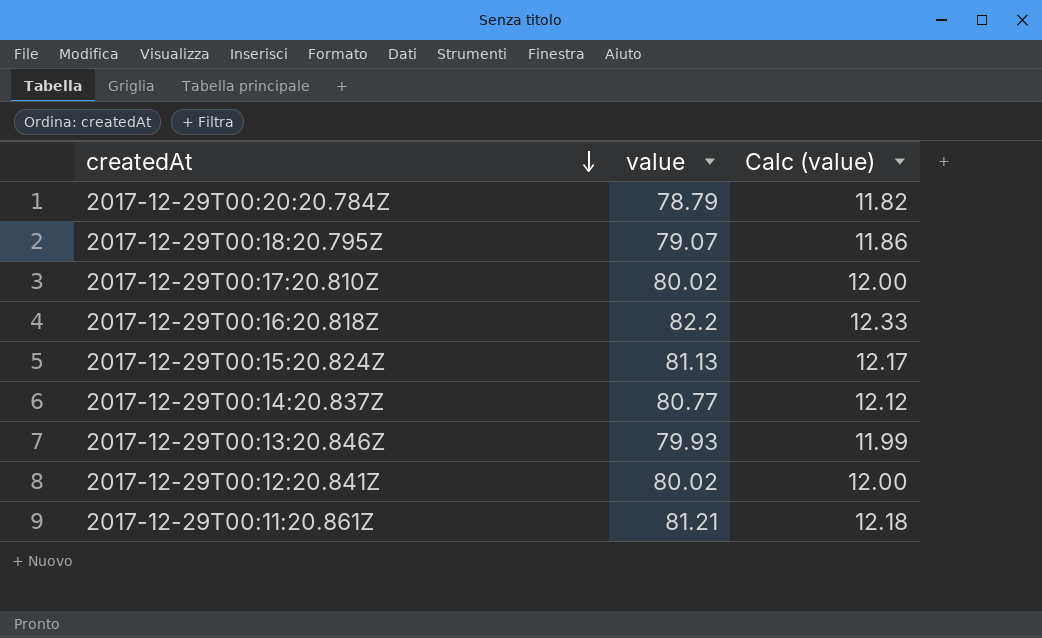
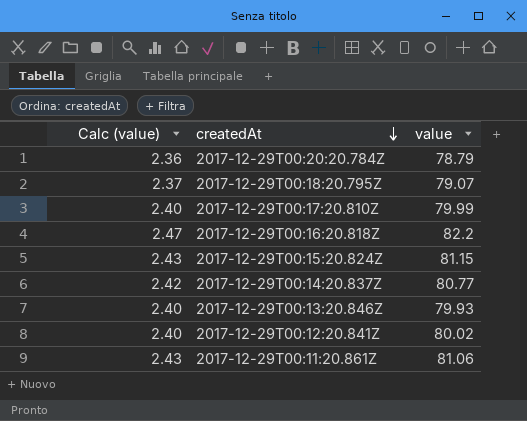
column Calc (value) | formula: [value] * 0.15 -> [value] * 0.03
column Calc (value) | position: 3 -> 1
2017-12-29T00:17:20.810Z | value: 80.02 -> 79.99
2017-12-29T00:15:20.824Z | value: 81.13 -> 81.15
2017-12-29T00:11:20.861Z | value: 81.21 -> 81.06

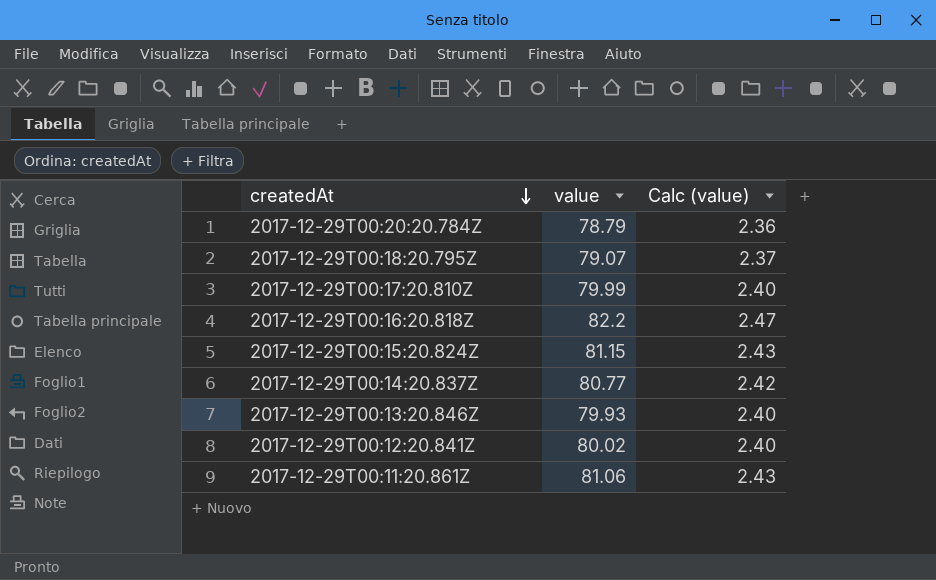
column Calc (value) | position: 1 -> 3

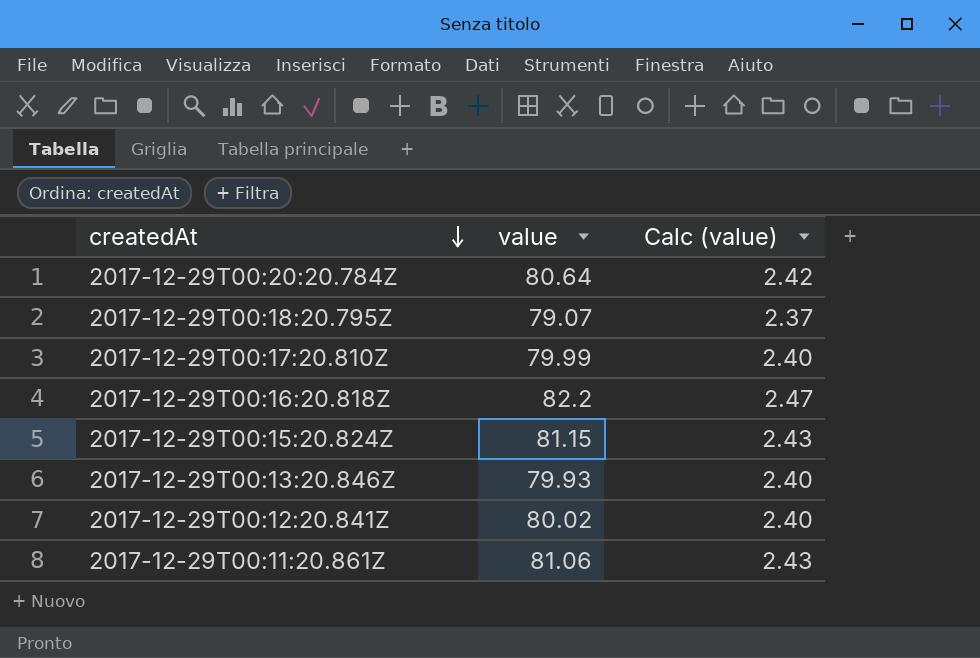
row 2017-12-29T00:14:20.837Z: 80.77 | 2.42 -> none
2017-12-29T00:20:20.784Z | value: 78.79 -> 80.64
2017-12-29T00:20:20.784Z | Calc (value): 2.36 -> 2.42

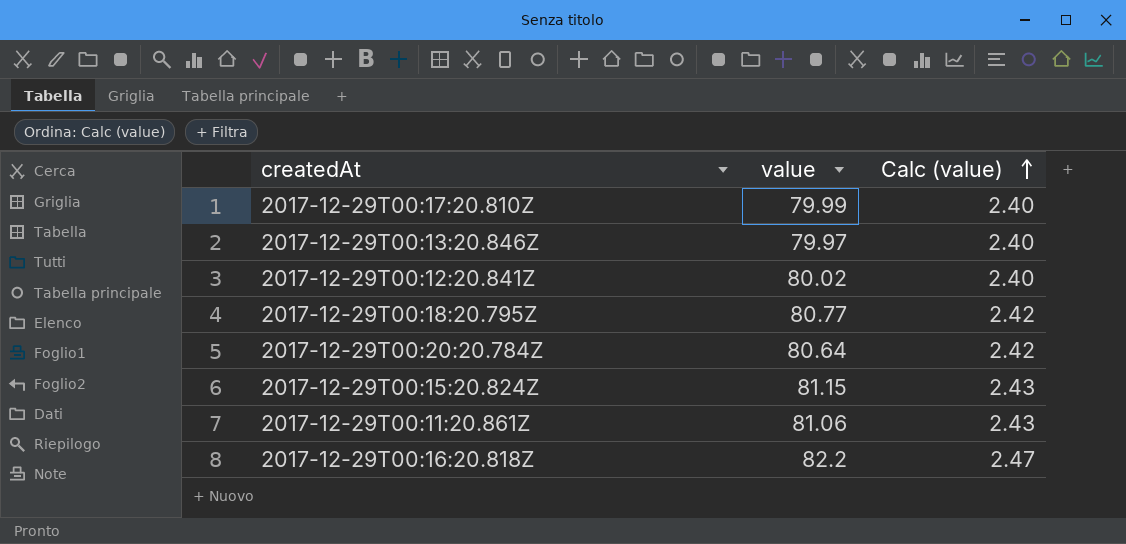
row order: createdAt descending -> Calc (value) ascending
2017-12-29T00:13:20.846Z | value: 79.93 -> 79.97
2017-12-29T00:18:20.795Z | value: 79.07 -> 80.77
2017-12-29T00:18:20.795Z | Calc (value): 2.37 -> 2.42

